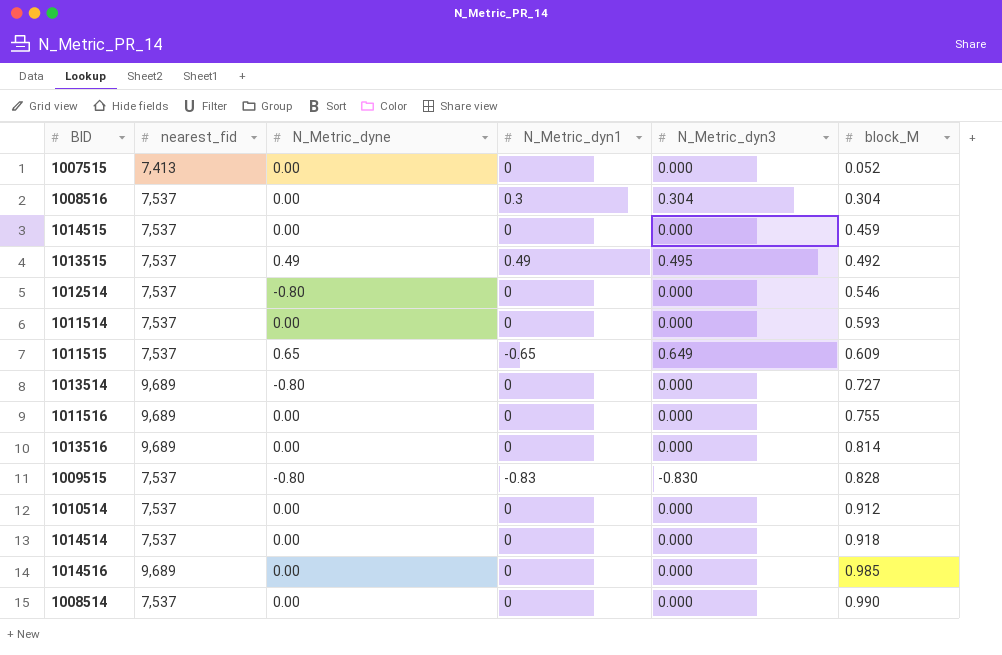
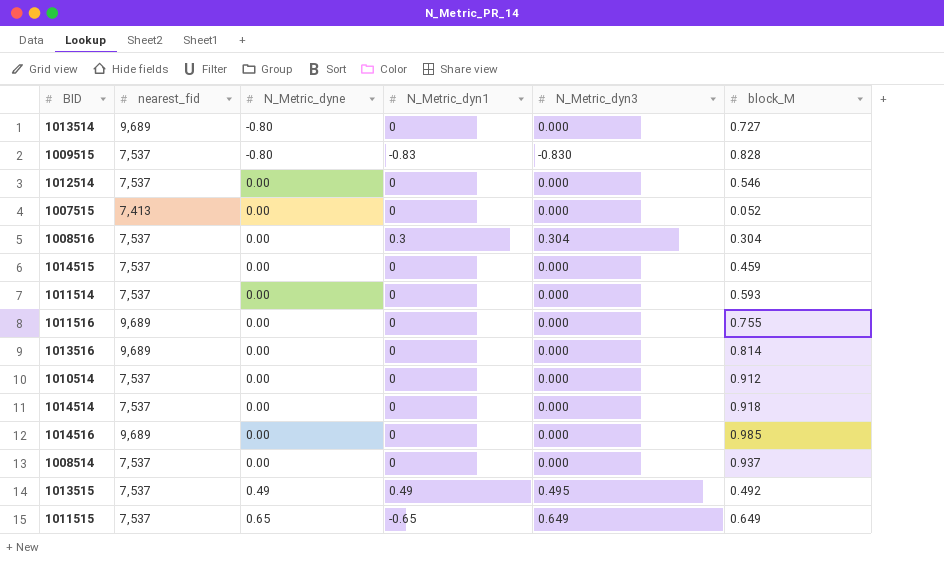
row order: block_M ascending -> N_Metric_dyne ascending
1012514 | N_Metric_dyne: -0.80 -> 0.00
1008514 | block_M: 0.990 -> 0.937
1011515 | block_M: 0.609 -> 0.649

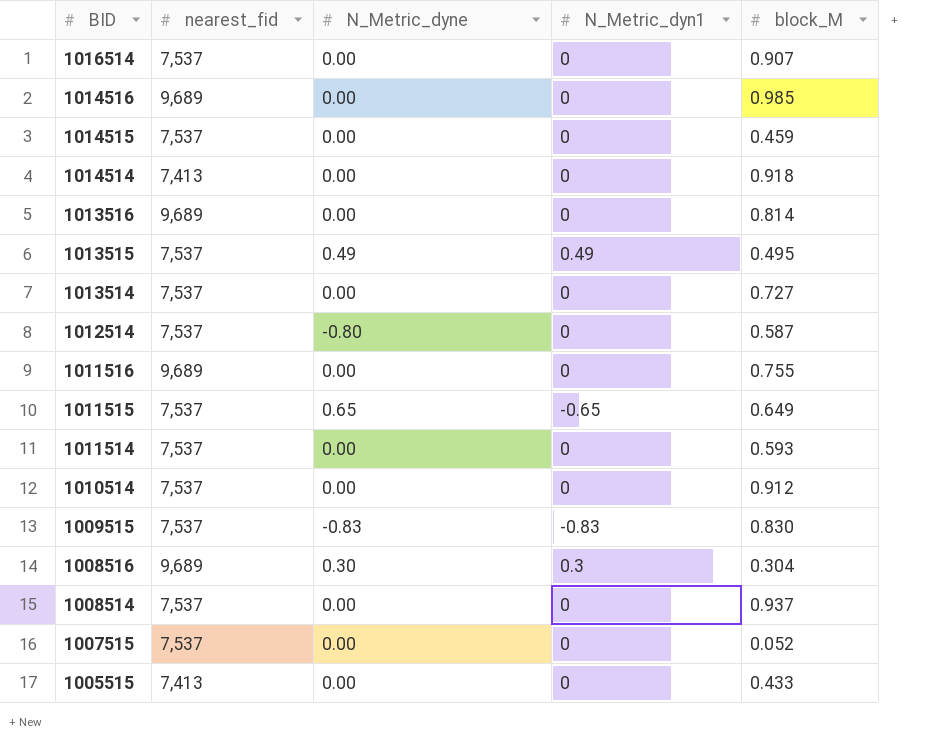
row order: N_Metric_dyne ascending -> BID descending
column N_Metric_dyn3 | position: 5 -> none
row 1016514: none -> 7,537 | 0.00 | 0 | 0.907
1014514 | nearest_fid: 7,537 -> 7,413
1013515 | block_M: 0.492 -> 0.495
1013514 | nearest_fid: 9,689 -> 7,537
1013514 | N_Metric_dyne: -0.80 -> 0.00
1012514 | N_Metric_dyne: 0.00 -> -0.80
1012514 | block_M: 0.546 -> 0.587
1009515 | N_Metric_dyne: -0.80 -> -0.83
1009515 | block_M: 0.828 -> 0.830
1008516 | nearest_fid: 7,537 -> 9,689
1008516 | N_Metric_dyne: 0.00 -> 0.30
1007515 | nearest_fid: 7,413 -> 7,537
row 1005515: none -> 7,413 | 0.00 | 0 | 0.433

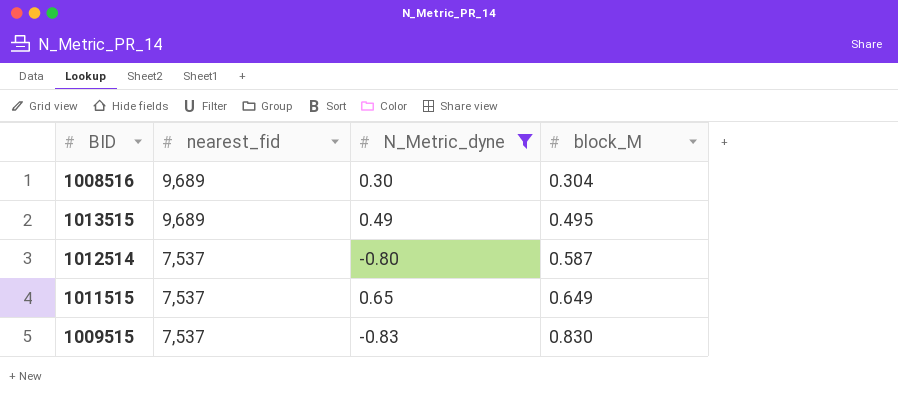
filter: none -> N_Metric_dyne != 0.00
row order: BID descending -> nearest_fid descending
column N_Metric_dyn1 | position: 4 -> none
1013515 | nearest_fid: 7,537 -> 9,689

